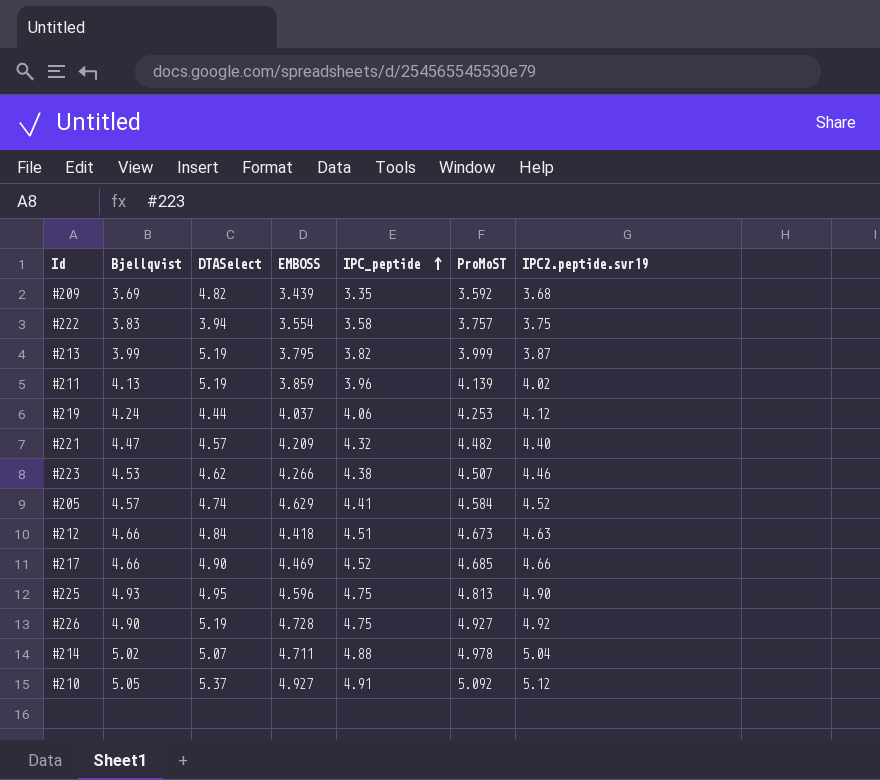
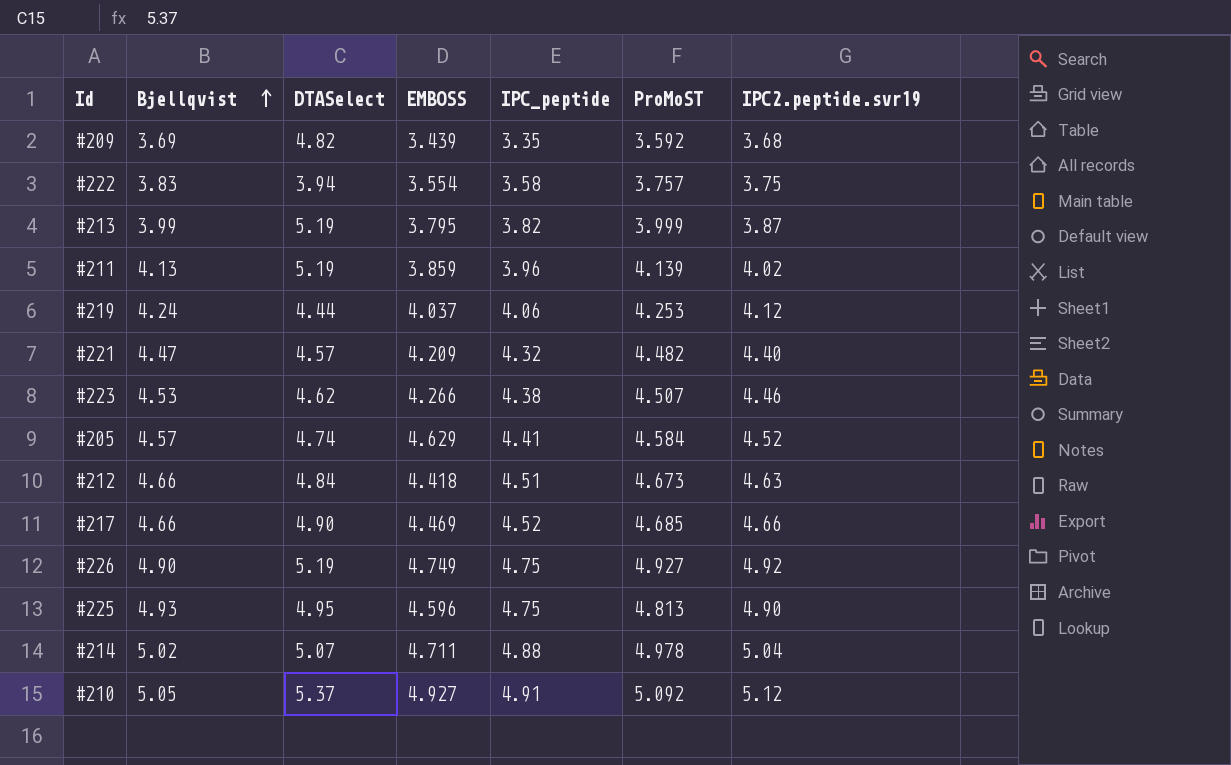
row order: IPC_peptide ascending -> Bjellqvist ascending
#226 | EMBOSS: 4.728 -> 4.749

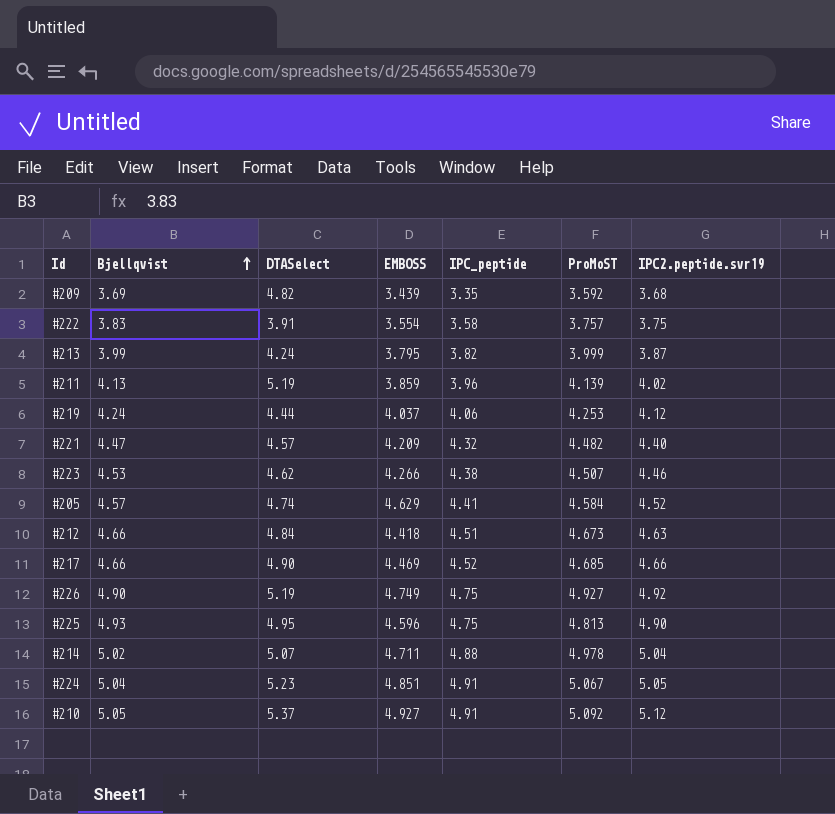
#222 | DTASelect: 3.94 -> 3.91
#213 | DTASelect: 5.19 -> 4.24
row #224: none -> 5.04 | 5.23 | 4.851 | 4.91 | 5.067 | 5.05

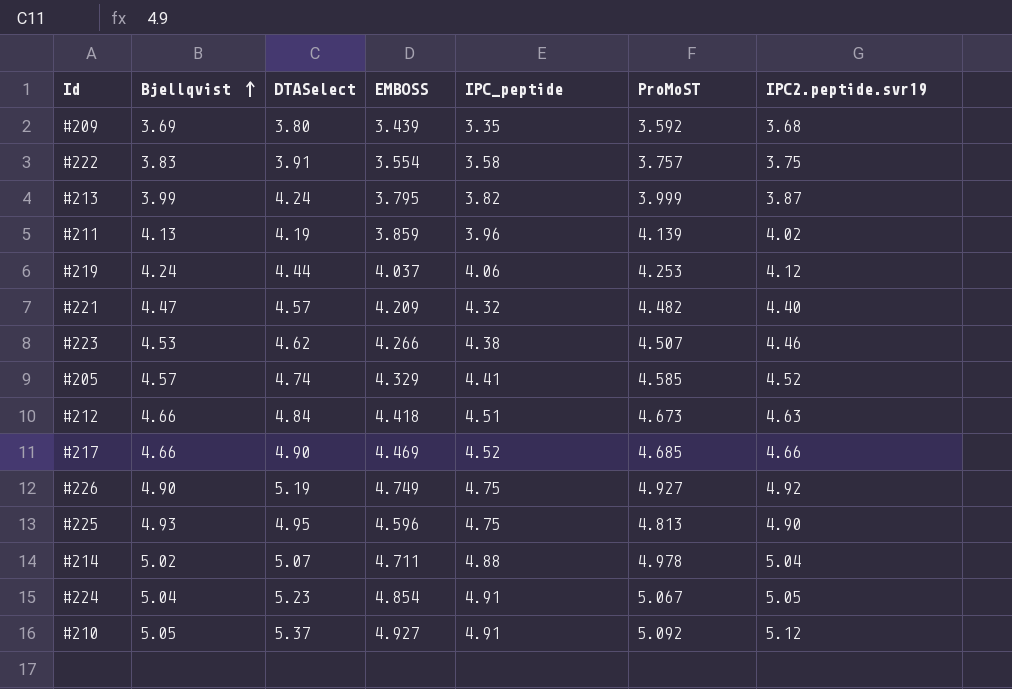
#209 | DTASelect: 4.82 -> 3.80
#211 | DTASelect: 5.19 -> 4.19
#205 | EMBOSS: 4.629 -> 4.329
#205 | ProMoST: 4.584 -> 4.585
#224 | EMBOSS: 4.851 -> 4.854

